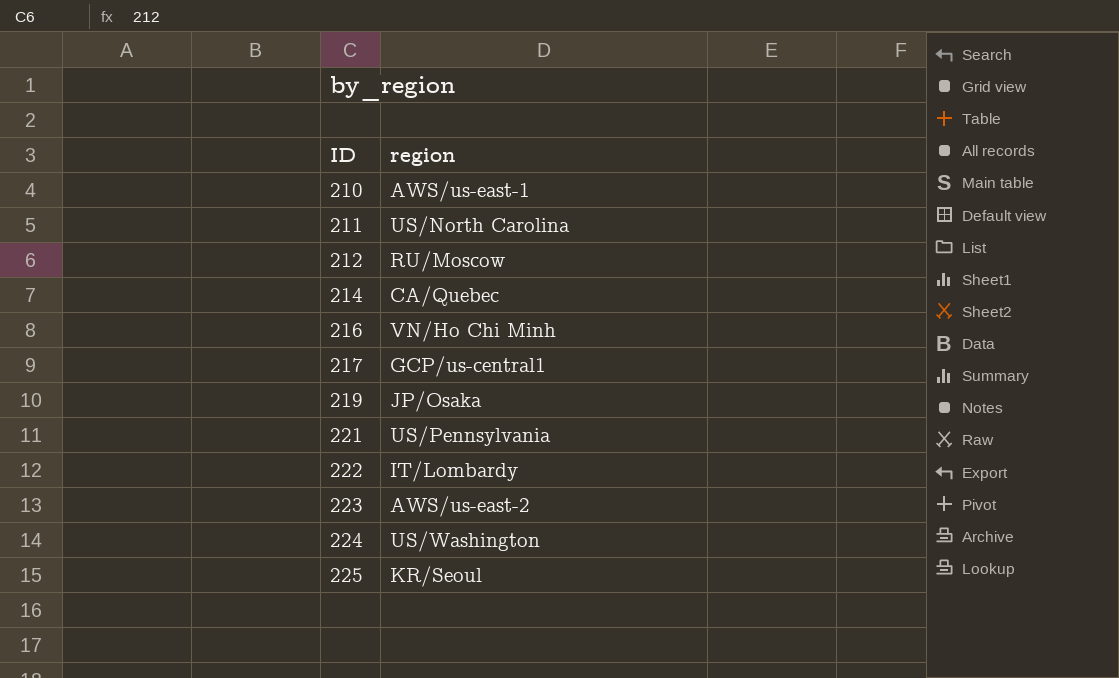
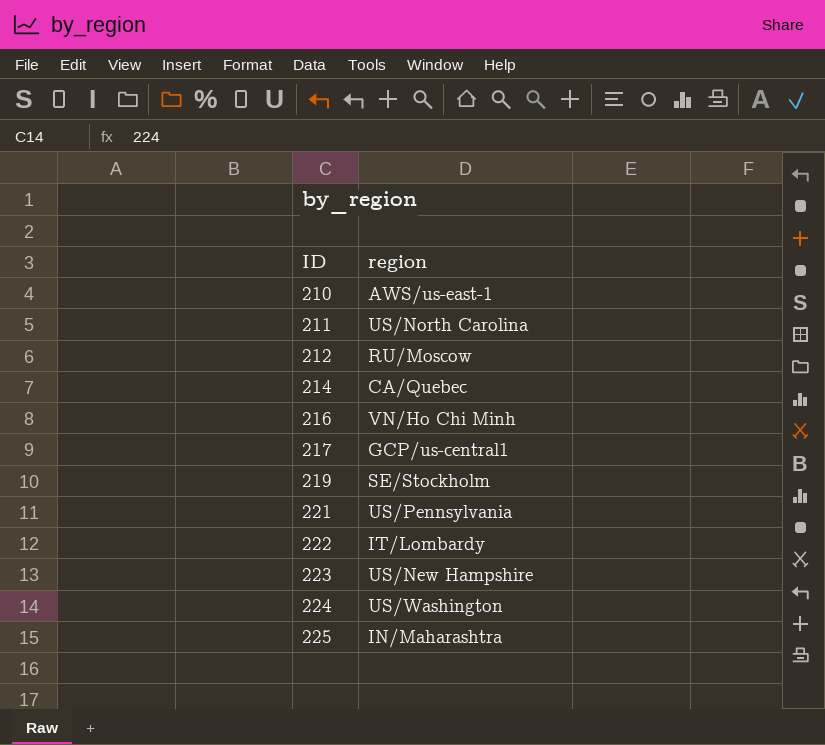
219 | region: JP/Osaka -> SE/Stockholm
223 | region: AWS/us-east-2 -> US/New Hampshire
225 | region: KR/Seoul -> IN/Maharashtra

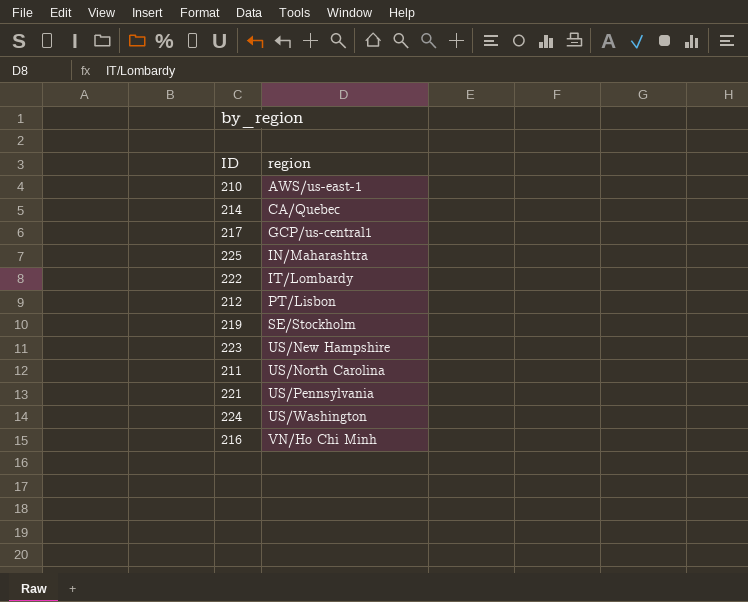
row order: ID ascending -> region ascending
212 | region: RU/Moscow -> PT/Lisbon

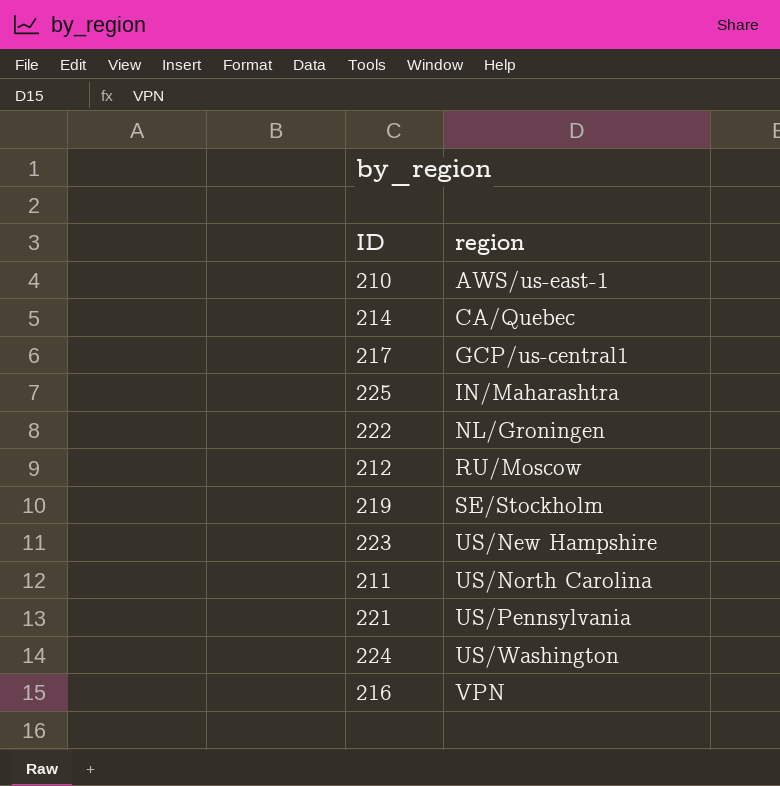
222 | region: IT/Lombardy -> NL/Groningen
212 | region: PT/Lisbon -> RU/Moscow
216 | region: VN/Ho Chi Minh -> VPN

